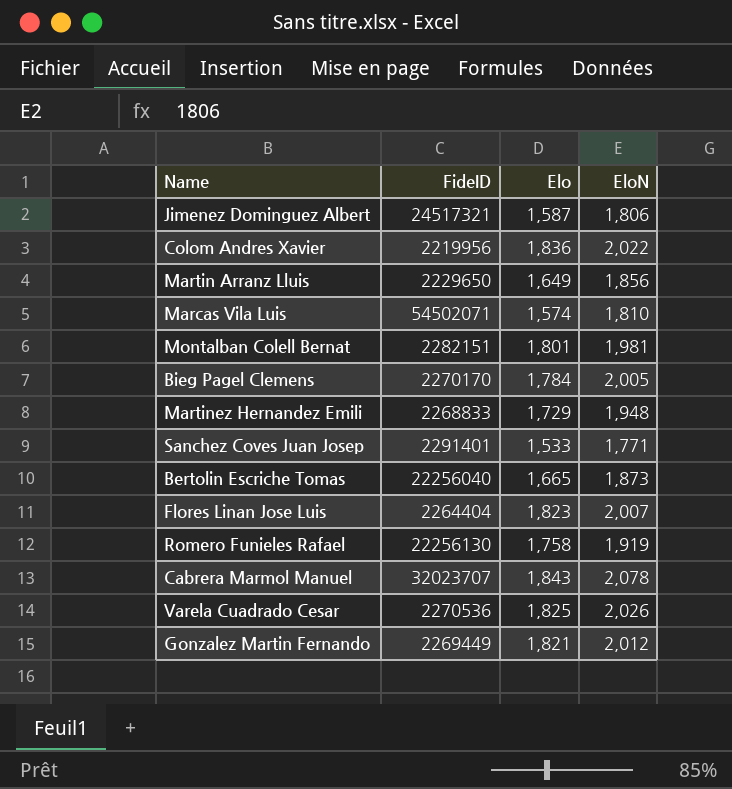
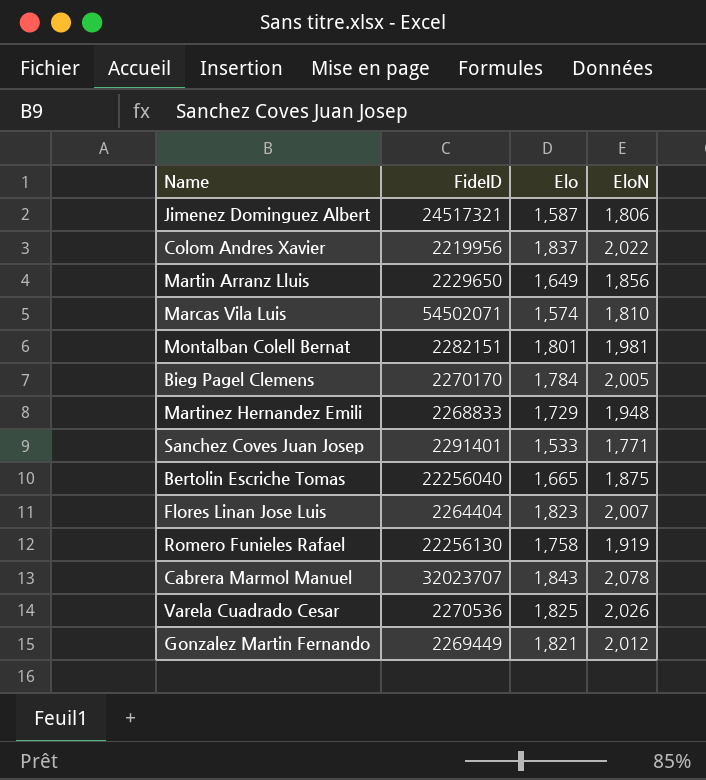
Colom Andres Xavier | Elo: 1,836 -> 1,837
Bertolin Escriche Tomas | EloN: 1,873 -> 1,875

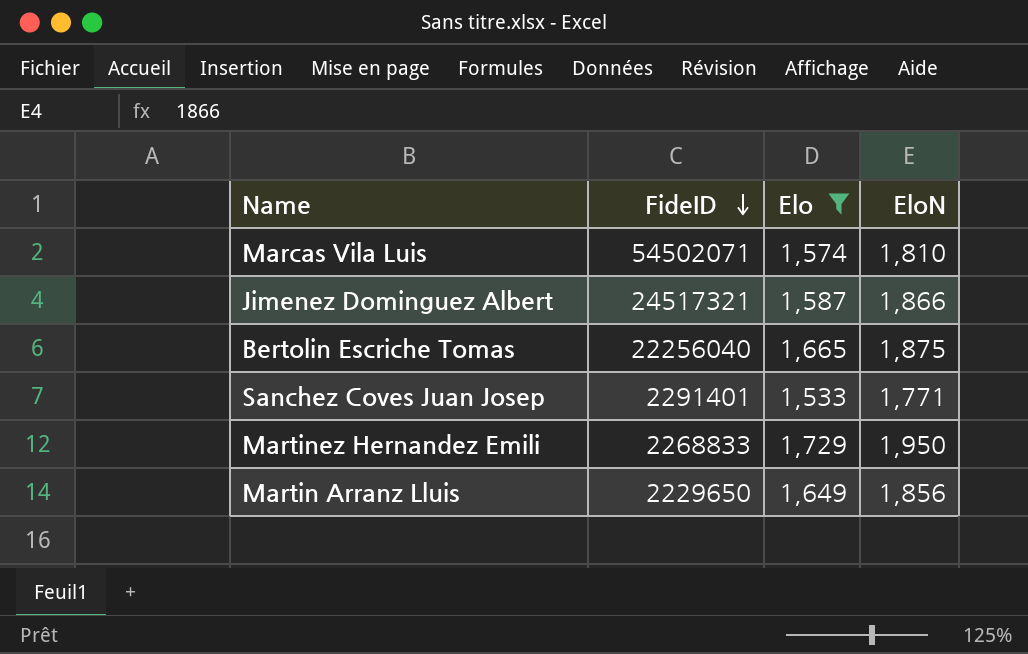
filter: none -> Elo <= 1,729
row order: none -> FideID descending
Jimenez Dominguez Albert | EloN: 1,806 -> 1,866
Martinez Hernandez Emili | EloN: 1,948 -> 1,950

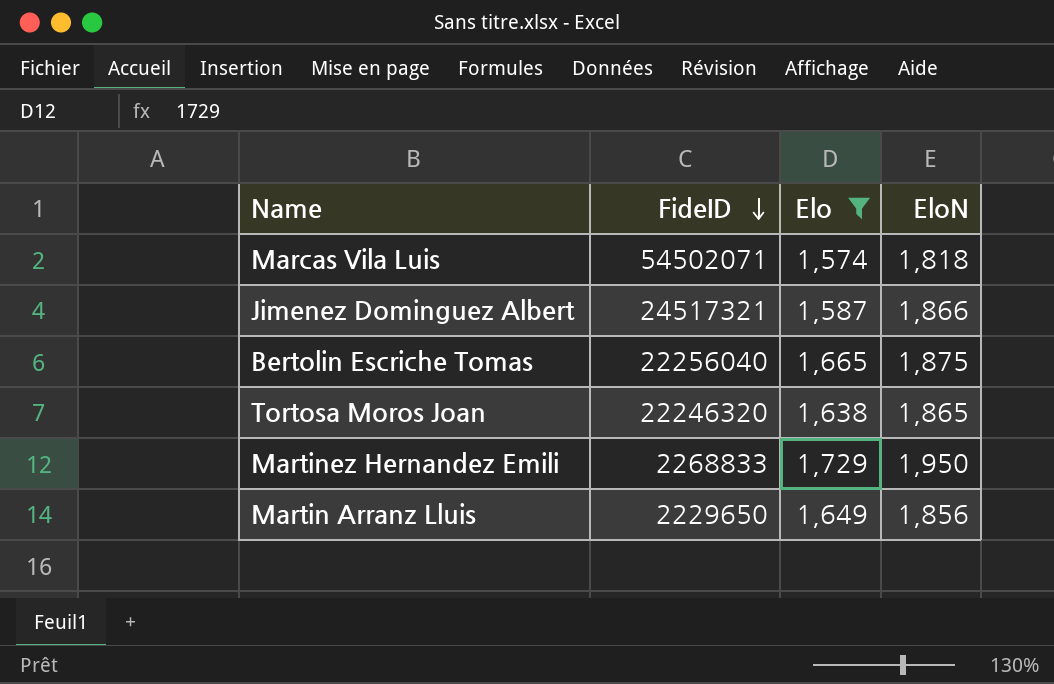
row Sanchez Coves Juan Josep: 2291401 | 1,533 | 1,771 -> none
Marcas Vila Luis | EloN: 1,810 -> 1,818
row Tortosa Moros Joan: none -> 22246320 | 1,638 | 1,865

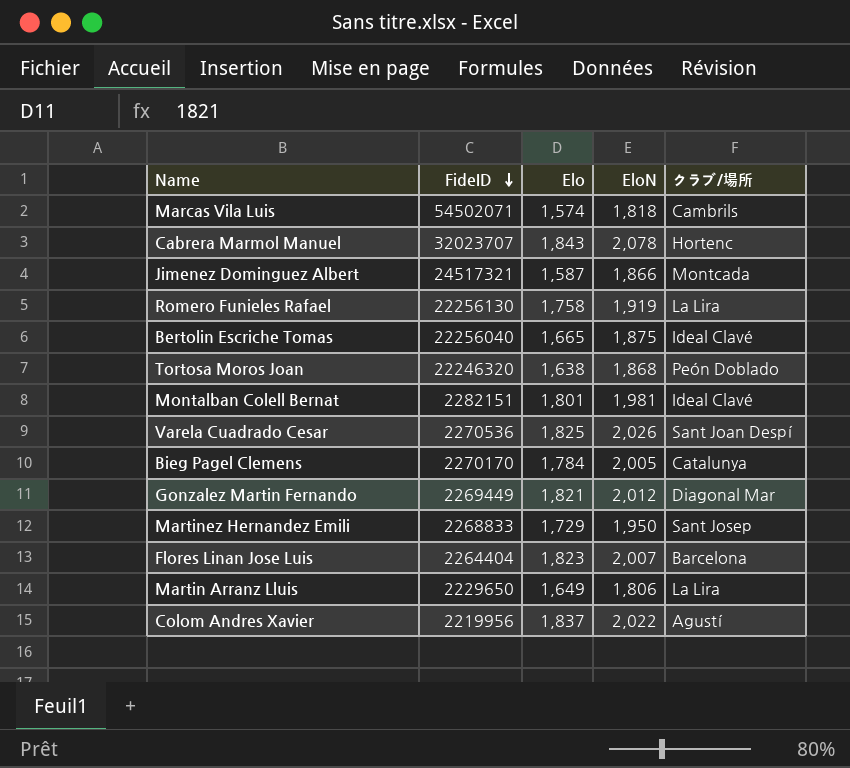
filter: Elo <= 1,729 -> none
column クラブ/場所 | position: none -> 5
Tortosa Moros Joan | EloN: 1,865 -> 1,868
Martin Arranz Lluis | EloN: 1,856 -> 1,806

